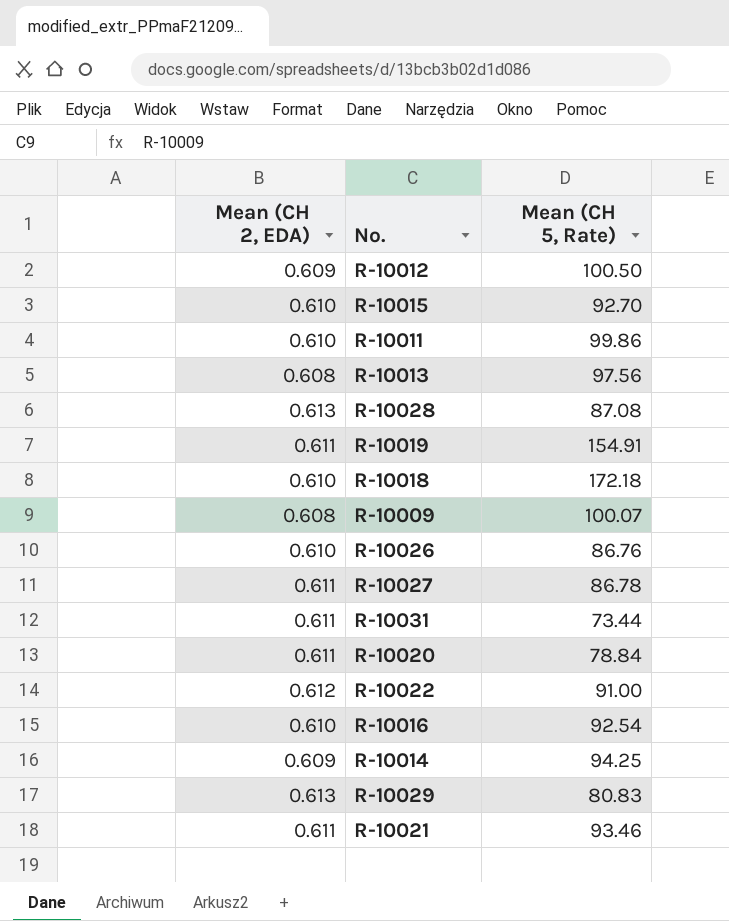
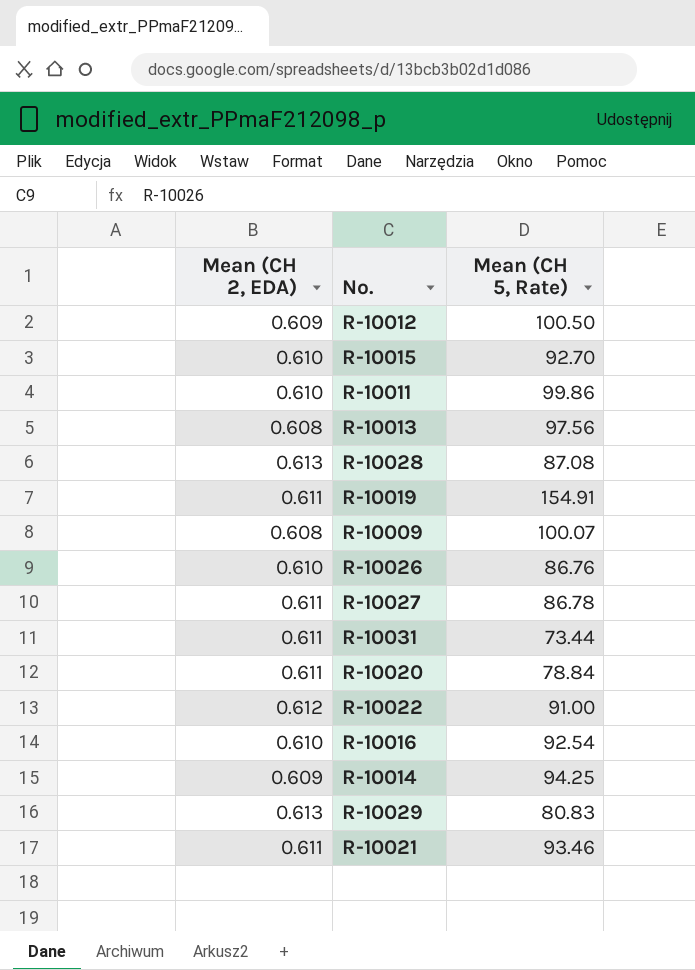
row R-10018: 0.610 | 172.18 -> none

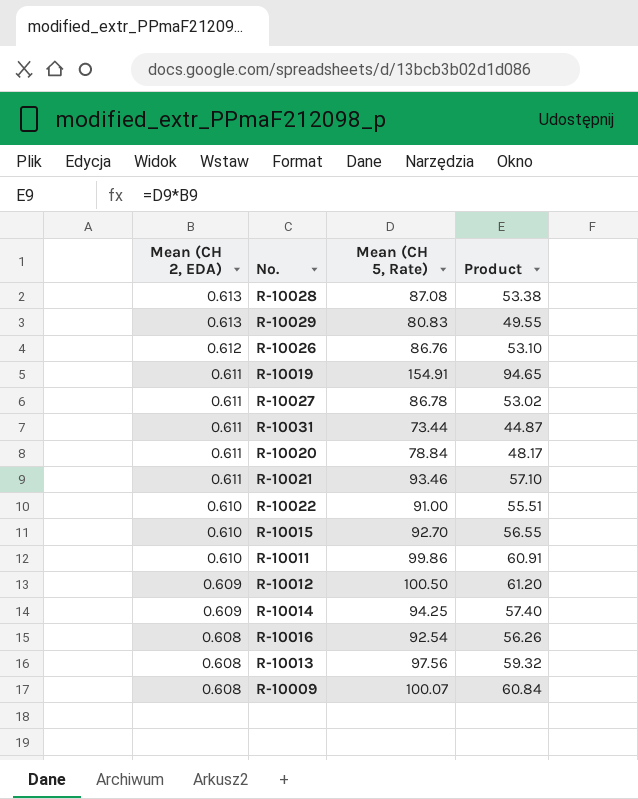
row order: none -> Mean (CH 2, EDA) descending
column Product | formula: none -> [Mean (CH 2, EDA)] * [Mean (CH 5, Rate)]
R-10026 | Mean (CH 2, EDA): 0.610 -> 0.612
R-10022 | Mean (CH 2, EDA): 0.612 -> 0.610
R-10016 | Mean (CH 2, EDA): 0.610 -> 0.608

